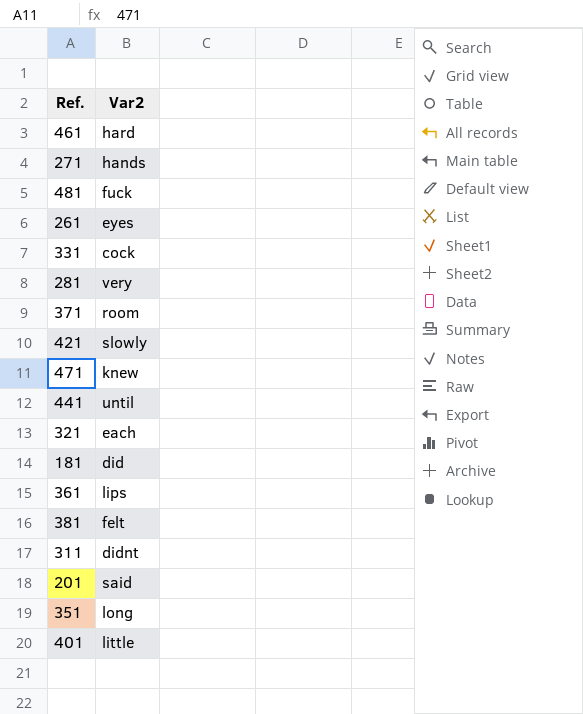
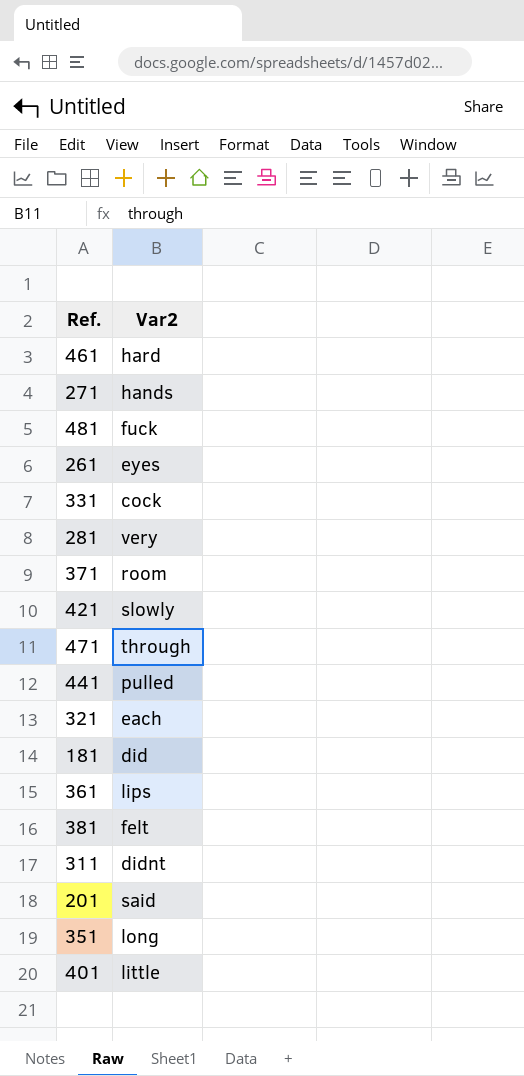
471 | Var2: knew -> through
441 | Var2: until -> pulled

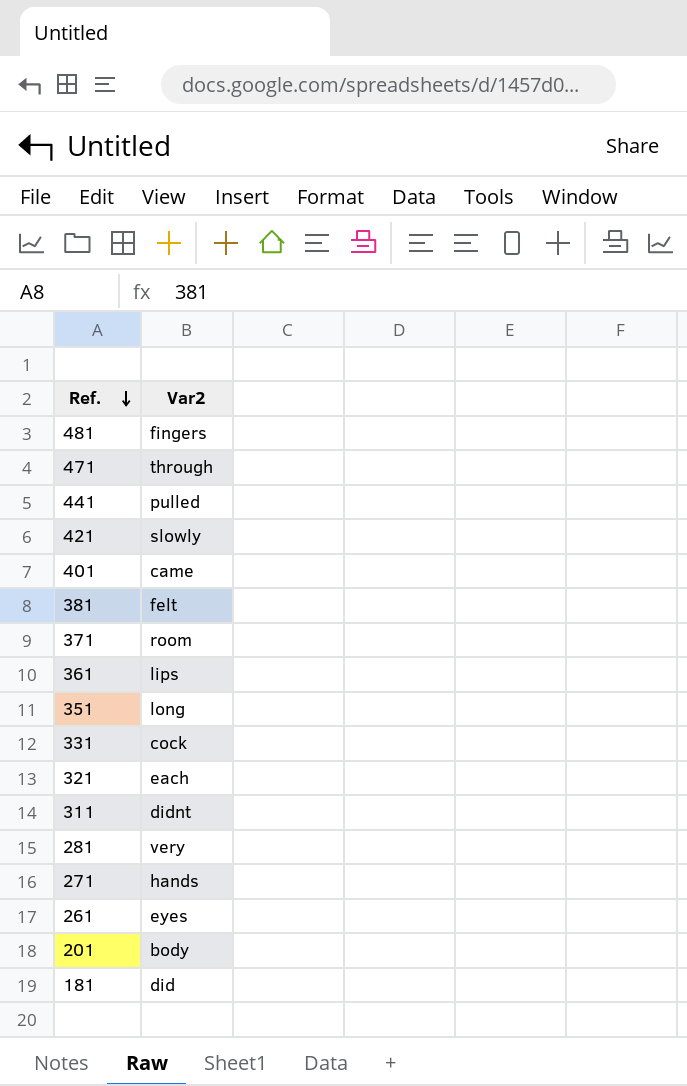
row order: none -> Ref. descending
row 461: hard -> none
481 | Var2: fuck -> fingers
401 | Var2: little -> came
201 | Var2: said -> body

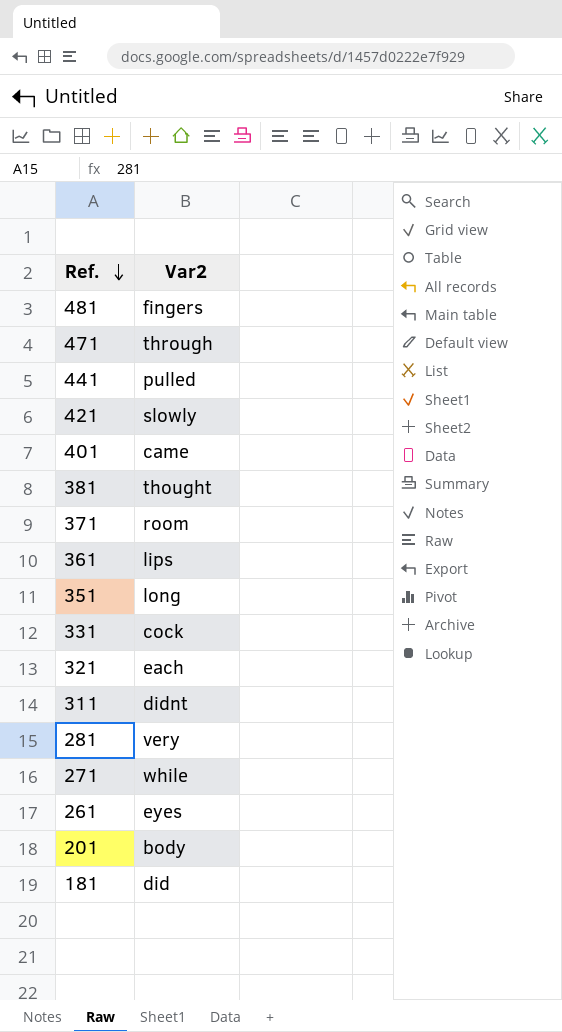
381 | Var2: felt -> thought
271 | Var2: hands -> while

